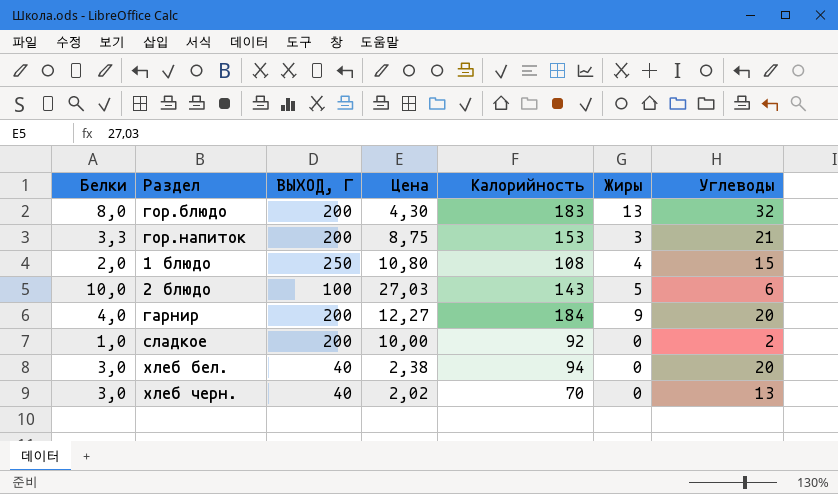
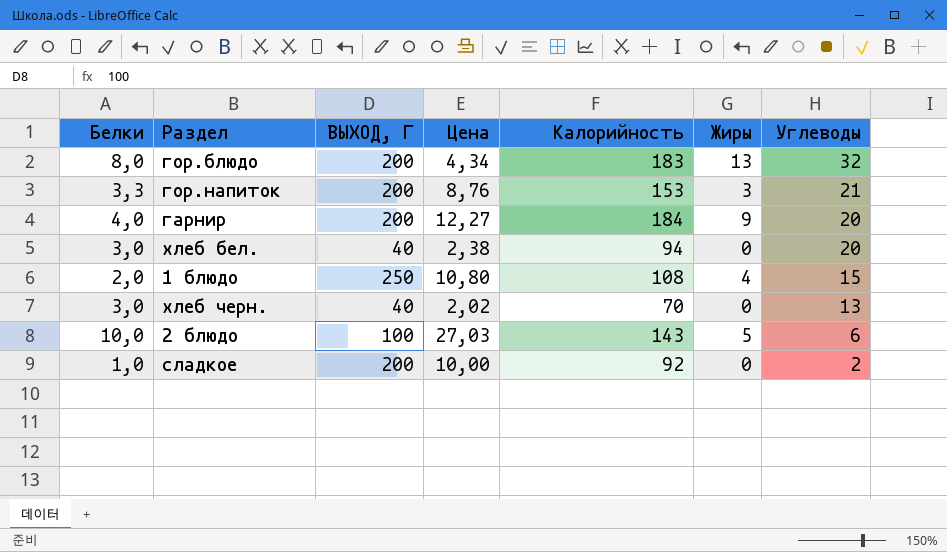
row order: none -> Углеводы descending
гор.блюдо | Цена: 4,30 -> 4,34
гор.напиток | Цена: 8,75 -> 8,76

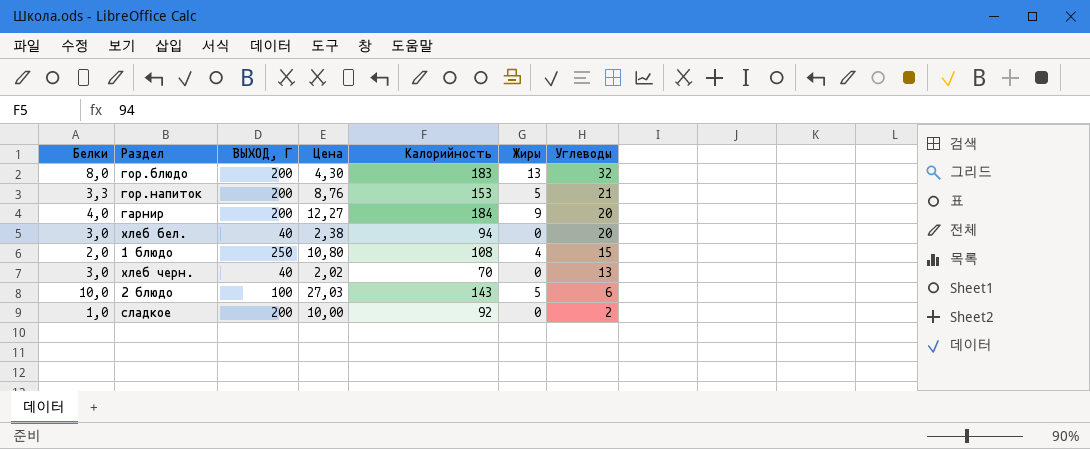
гор.блюдо | Цена: 4,34 -> 4,30
гор.напиток | Жиры: 3 -> 5

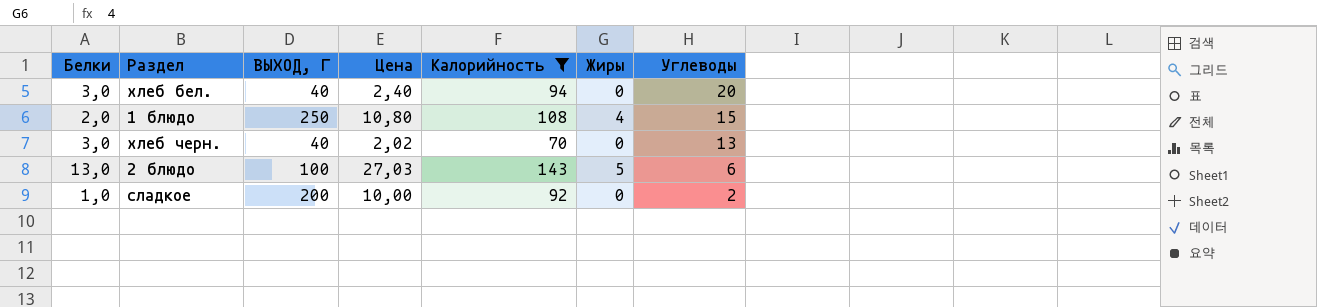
filter: none -> Калорийность <= 143
хлеб бел. | Цена: 2,38 -> 2,40
2 блюдо | Белки: 10,0 -> 13,0

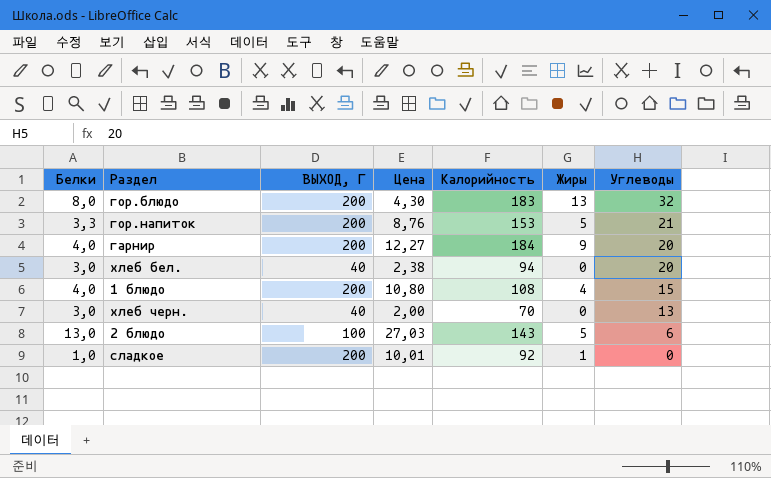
filter: Калорийность <= 143 -> none
хлеб бел. | Цена: 2,40 -> 2,38
1 блюдо | Белки: 2,0 -> 4,0
1 блюдо | ВЫХОД, Г: 250 -> 200
хлеб черн. | Цена: 2,02 -> 2,00
сладкое | Цена: 10,00 -> 10,01
сладкое | Жиры: 0 -> 1
сладкое | Углеводы: 2 -> 0

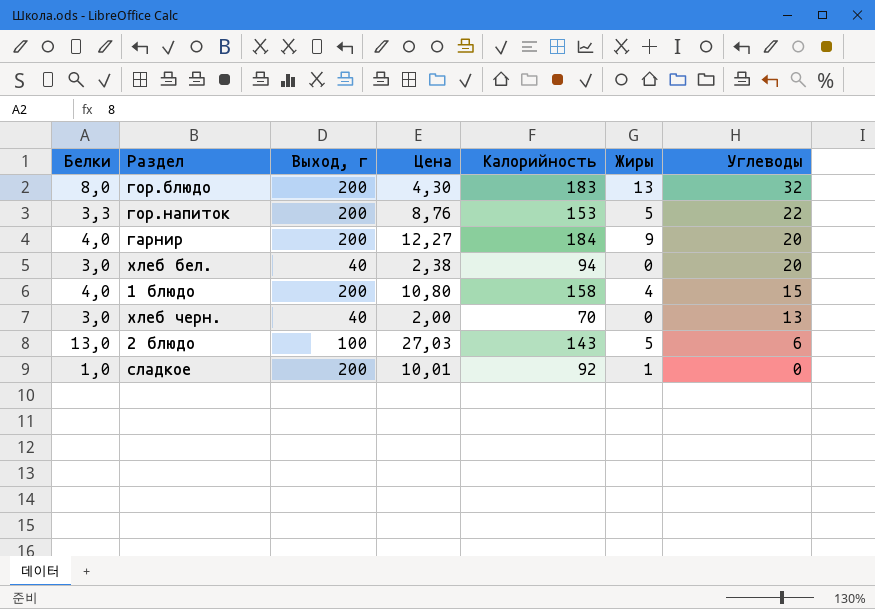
column name: ВЫХОД, Г -> Выход, г
гор.напиток | Углеводы: 21 -> 22
1 блюдо | Калорийность: 108 -> 158

